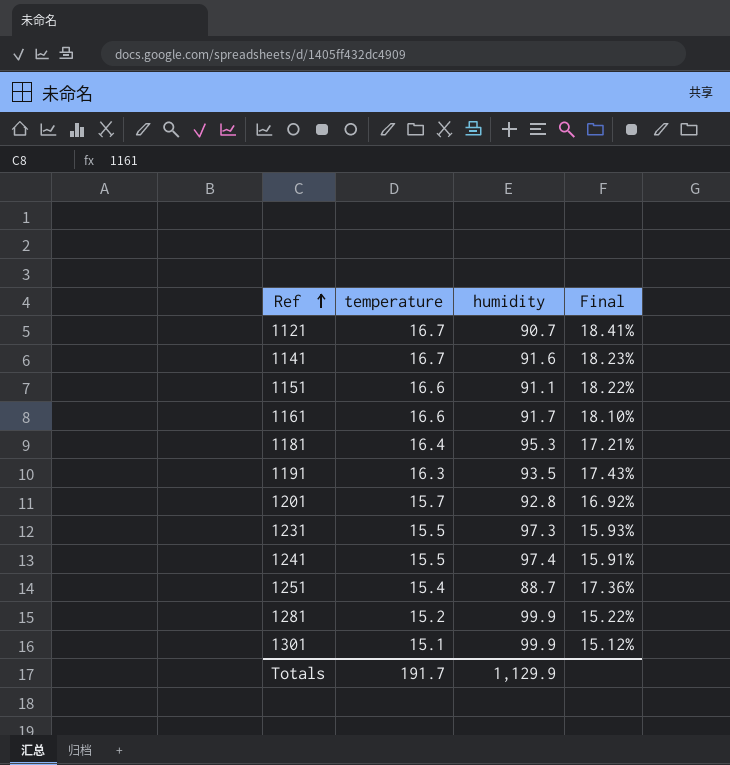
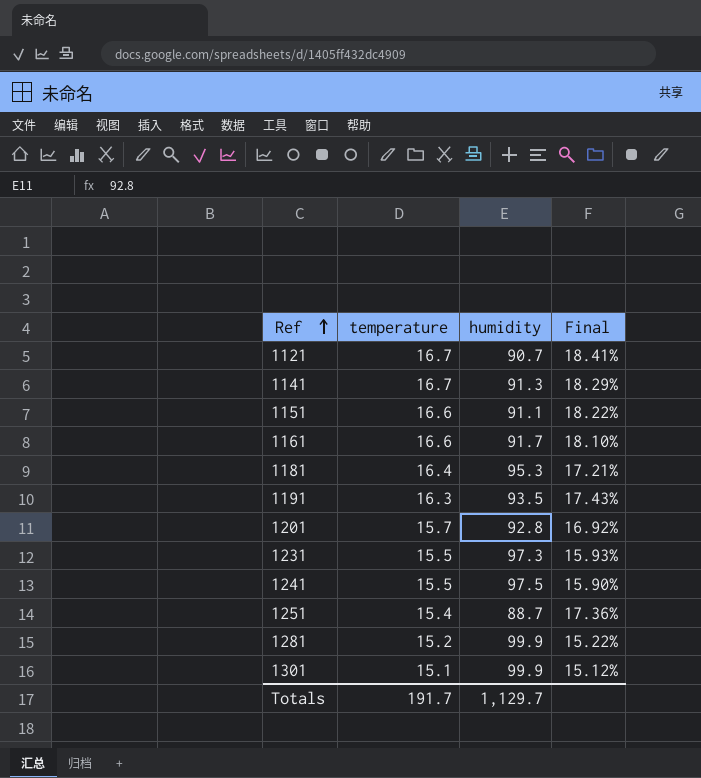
1141 | humidity: 91.6 -> 91.3
1141 | Final: 18.23% -> 18.29%
1241 | humidity: 97.4 -> 97.5
1241 | Final: 15.91% -> 15.90%
Totals | humidity: 1,129.9 -> 1,129.7

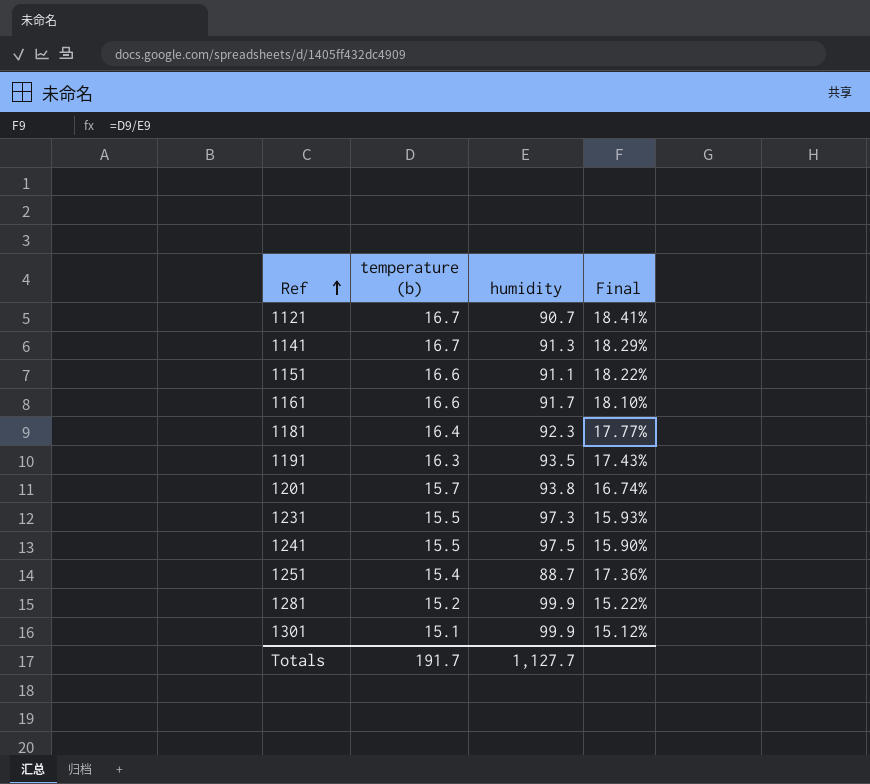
column name: temperature -> temperature (b)
1181 | humidity: 95.3 -> 92.3
1181 | Final: 17.21% -> 17.77%
1201 | humidity: 92.8 -> 93.8
1201 | Final: 16.92% -> 16.74%
Totals | humidity: 1,129.7 -> 1,127.7

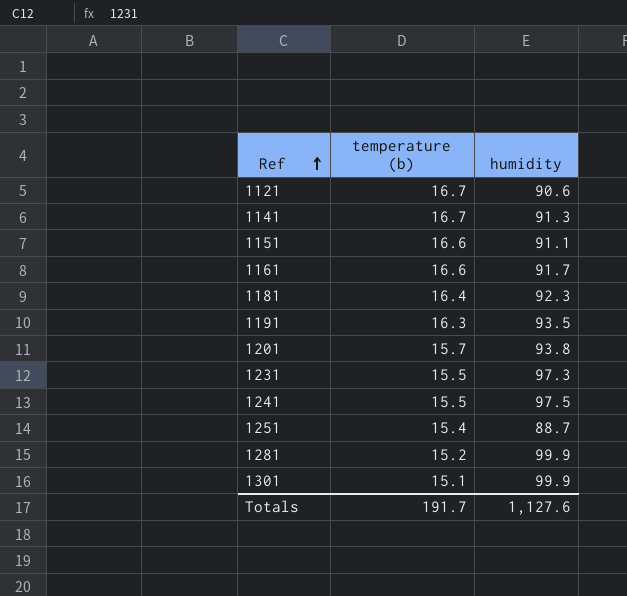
column Final | formula: [temperature (b)] / [humidity] -> none
1121 | humidity: 90.7 -> 90.6
Totals | humidity: 1,127.7 -> 1,127.6

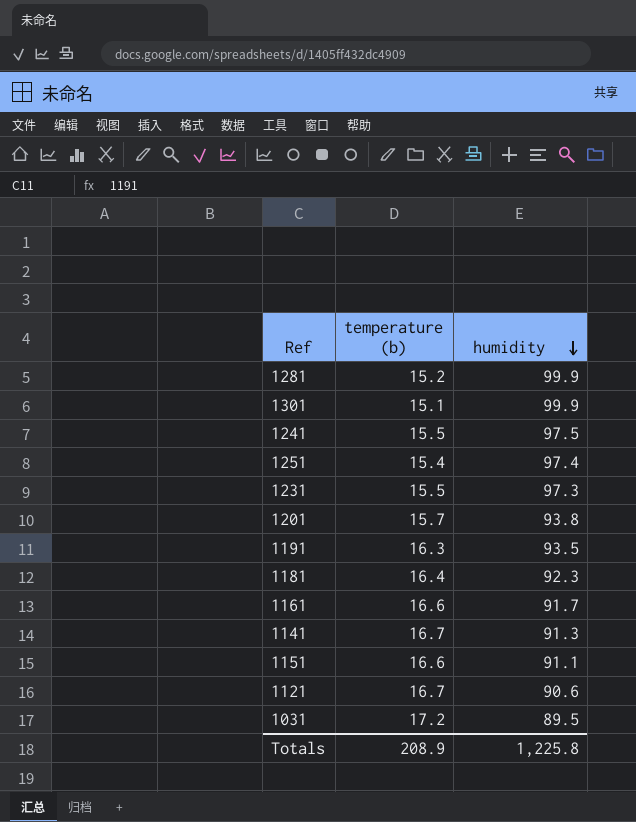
row order: Ref ascending -> humidity descending
1251 | humidity: 88.7 -> 97.4
row 1031: none -> 17.2 | 89.5
Totals | temperature (b): 191.7 -> 208.9
Totals | humidity: 1,127.6 -> 1,225.8

